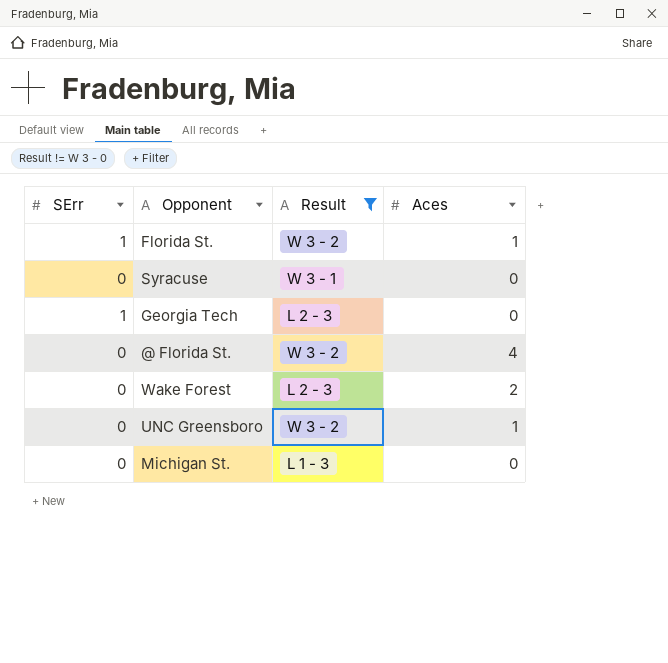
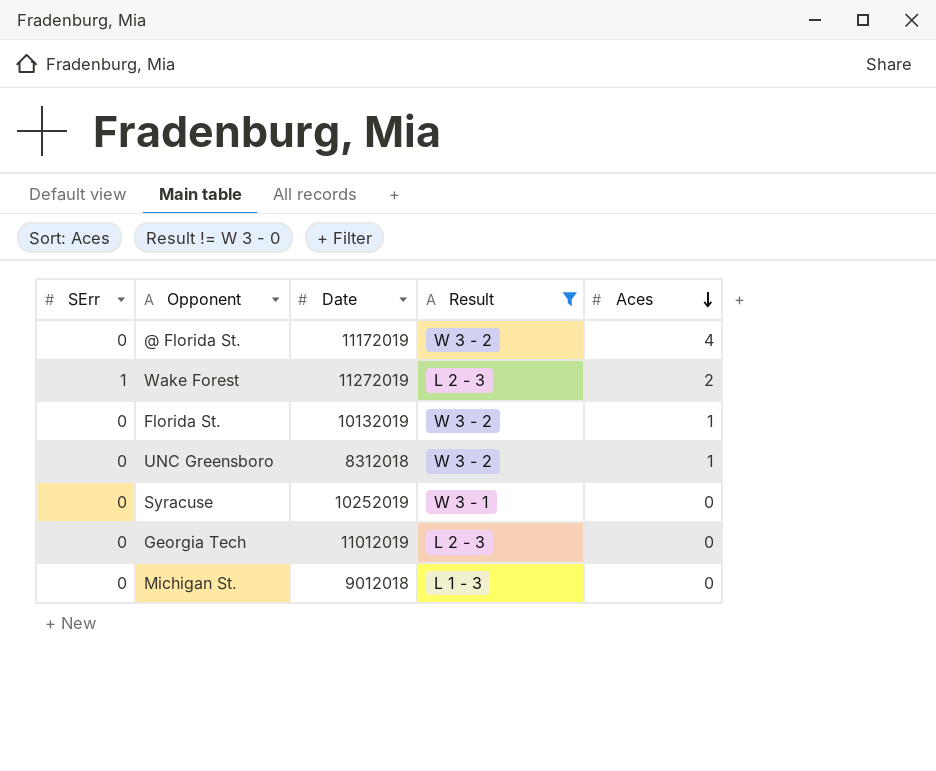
row order: none -> Aces descending
column Date | position: none -> 3
Wake Forest | SErr: 0 -> 1
Florida St. | SErr: 1 -> 0
Georgia Tech | SErr: 1 -> 0

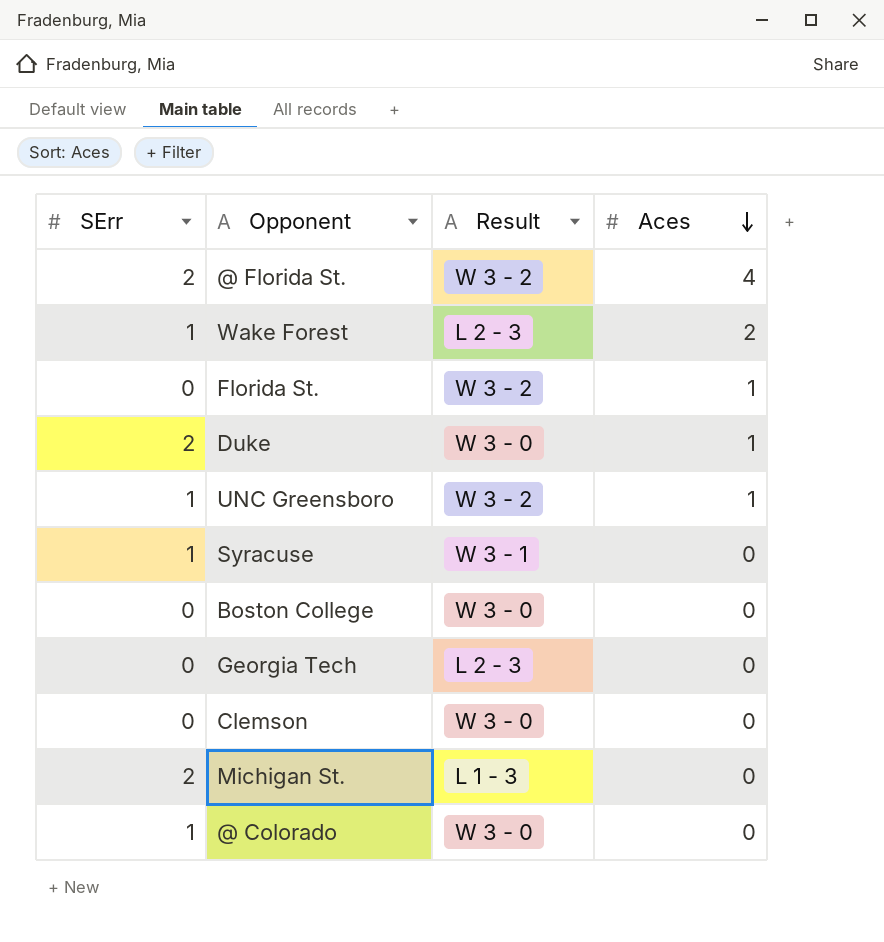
filter: Result != W 3 - 0 -> none
column Date | position: 3 -> none
@ Florida St. | SErr: 0 -> 2
UNC Greensboro | SErr: 0 -> 1
Syracuse | SErr: 0 -> 1
Michigan St. | SErr: 0 -> 2

